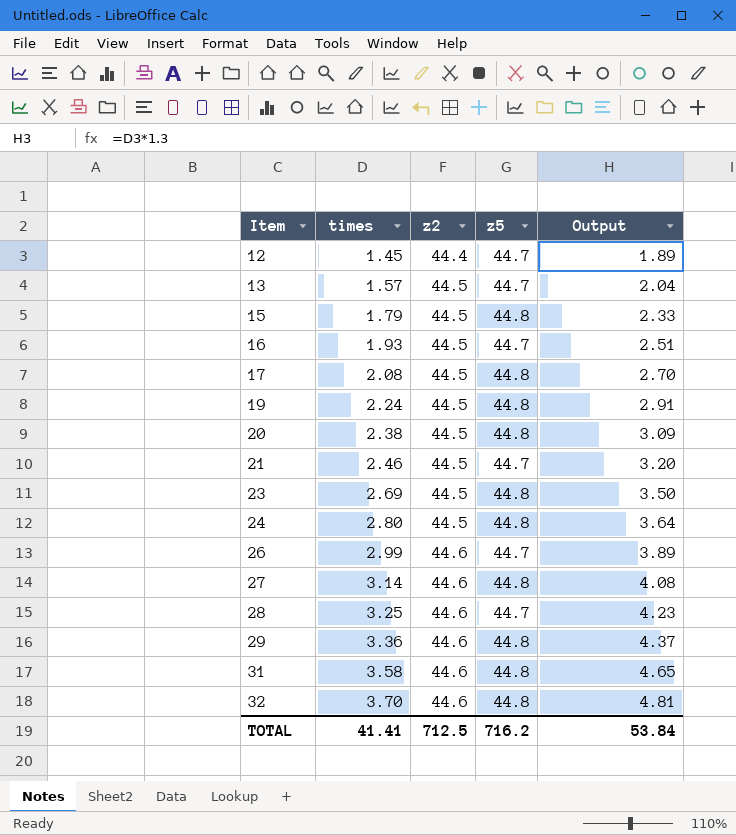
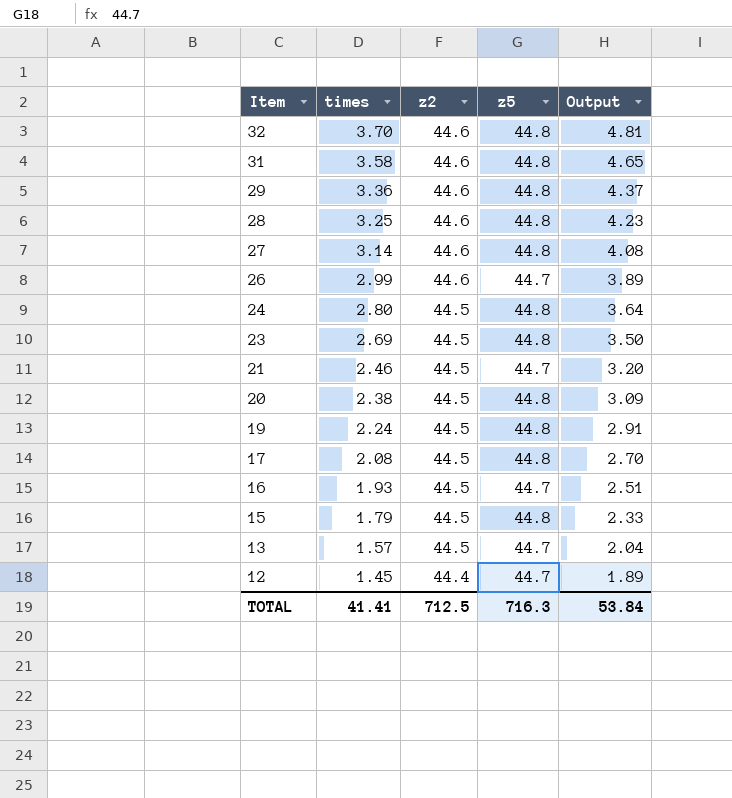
row order: Item ascending -> Item descending
28 | z5: 44.7 -> 44.8
TOTAL | z5: 716.2 -> 716.3

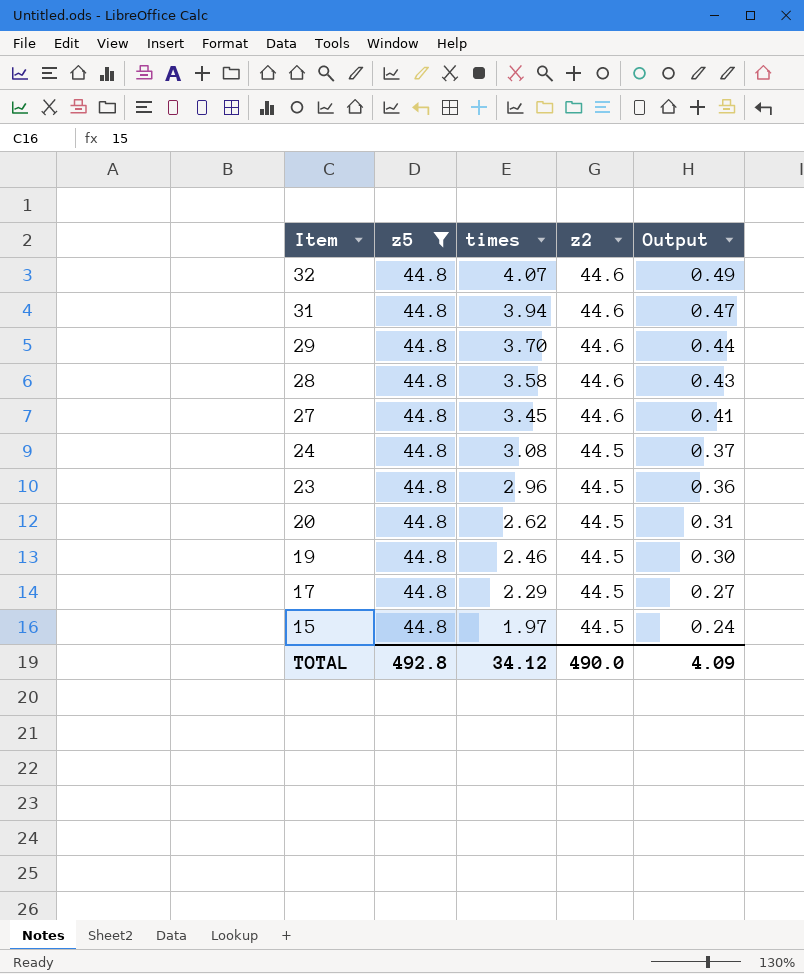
filter: none -> z5 = 44.8
column z5 | position: 4 -> 2
column Output | formula: [times] * 1.3 -> [times] * 0.12
32 | times: 3.70 -> 4.07
31 | times: 3.58 -> 3.94
29 | times: 3.36 -> 3.70
28 | times: 3.25 -> 3.58
27 | times: 3.14 -> 3.45
24 | times: 2.80 -> 3.08
23 | times: 2.69 -> 2.96
20 | times: 2.38 -> 2.62
19 | times: 2.24 -> 2.46
17 | times: 2.08 -> 2.29
15 | times: 1.79 -> 1.97
TOTAL | z5: 716.3 -> 492.8
TOTAL | times: 41.41 -> 34.12
TOTAL | z2: 712.5 -> 490.0
TOTAL | Output: 53.84 -> 4.09

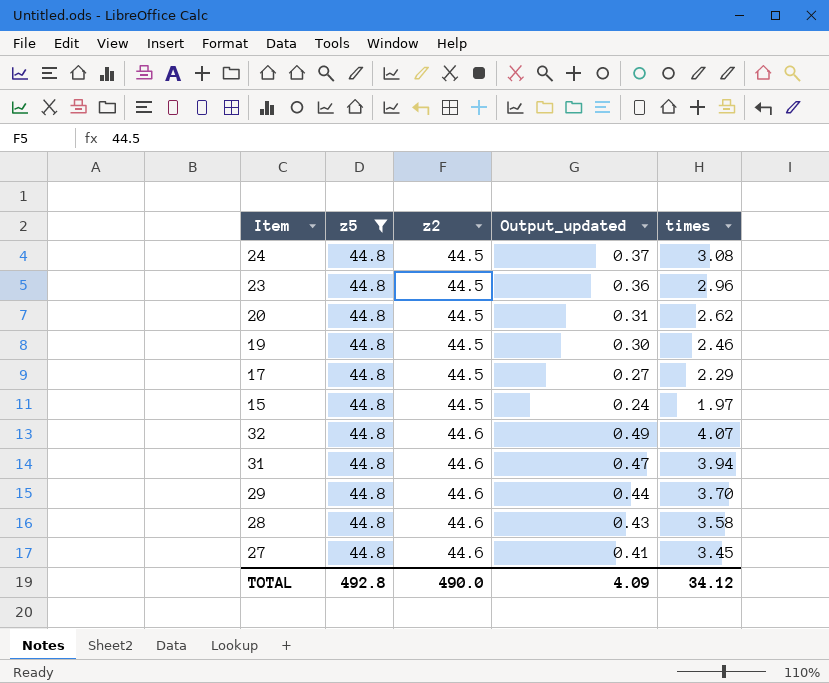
row order: Item descending -> z2 ascending
column name: Output -> Output_updated
column times | position: 3 -> 5

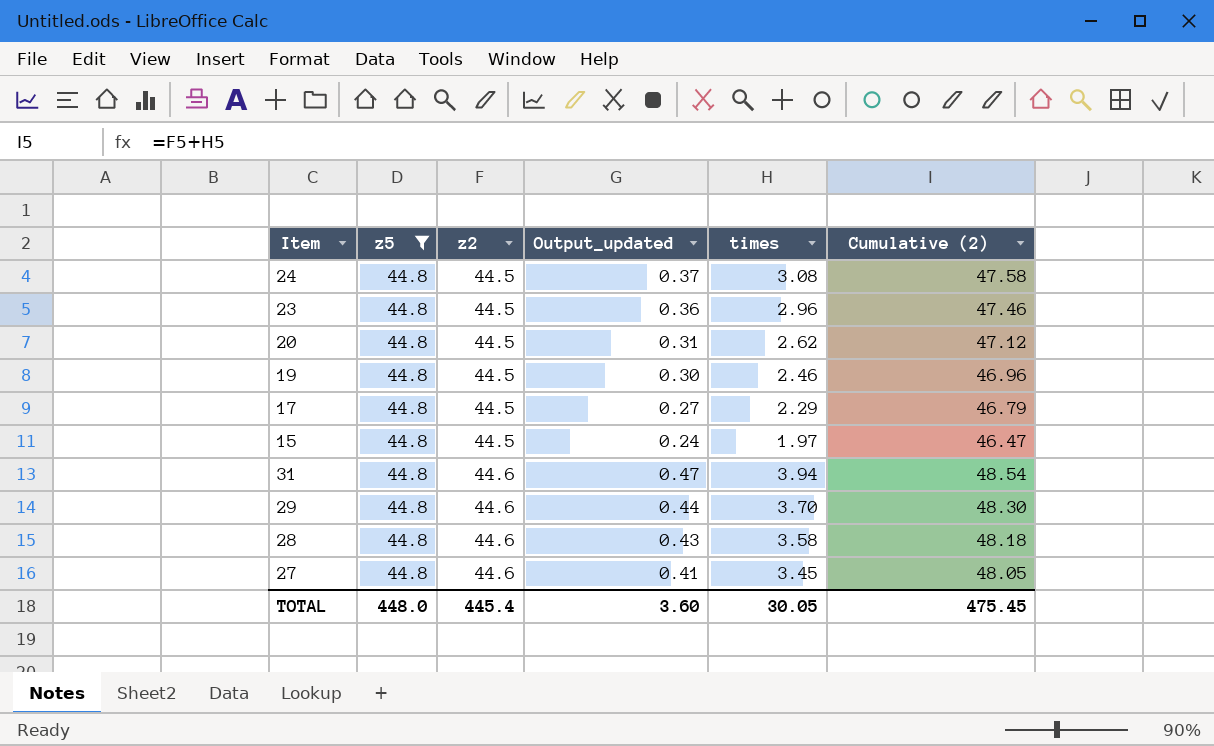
column Cumulative (2) | formula: none -> [z2] + [times]
row 32: 44.8 | 44.6 | 0.49 | 4.07 -> none
TOTAL | z5: 492.8 -> 448.0
TOTAL | z2: 490.0 -> 445.4
TOTAL | Output_updated: 4.09 -> 3.60
TOTAL | times: 34.12 -> 30.05

